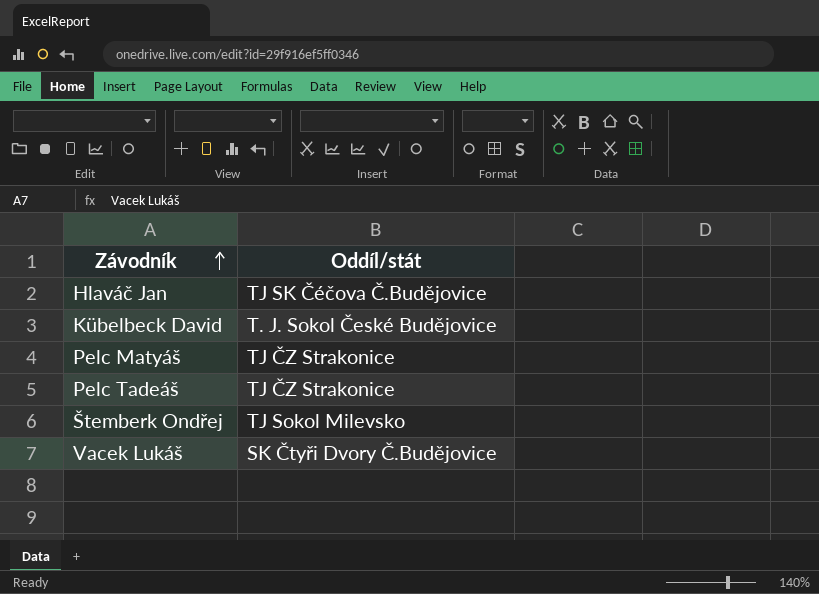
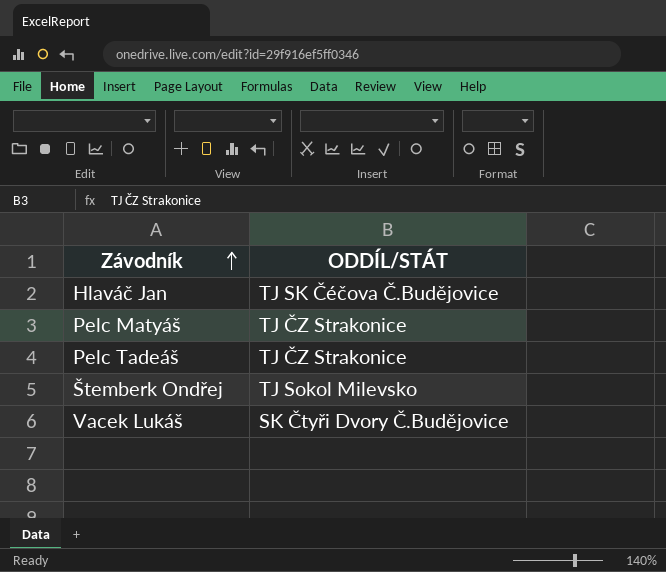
column name: Oddíl/stát -> ODDÍL/STÁT
row Kübelbeck David: T. J. Sokol České Budějovice -> none

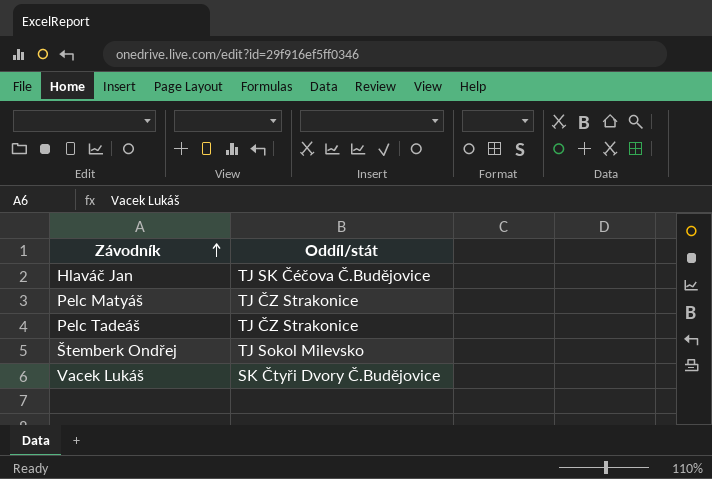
column name: ODDÍL/STÁT -> Oddíl/stát

